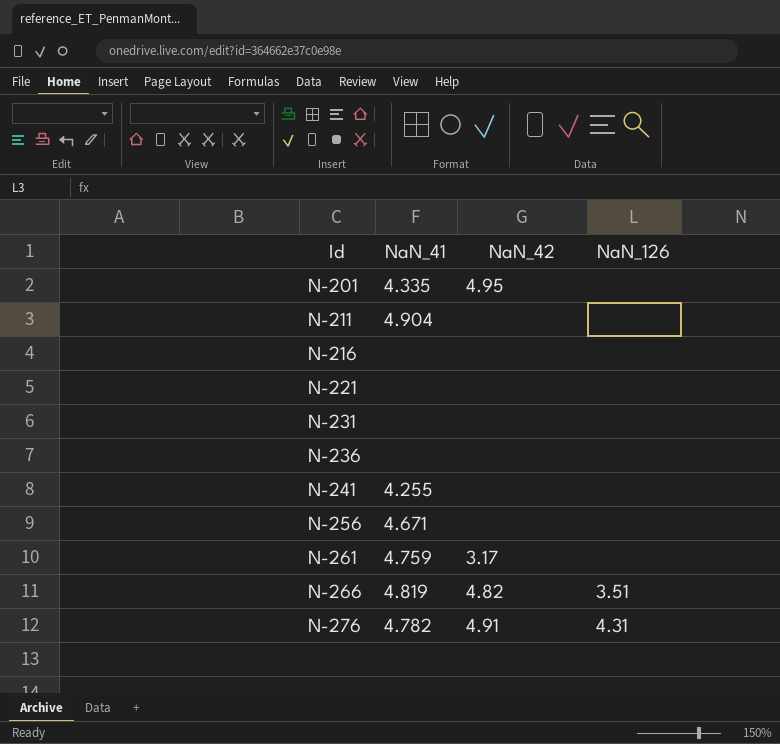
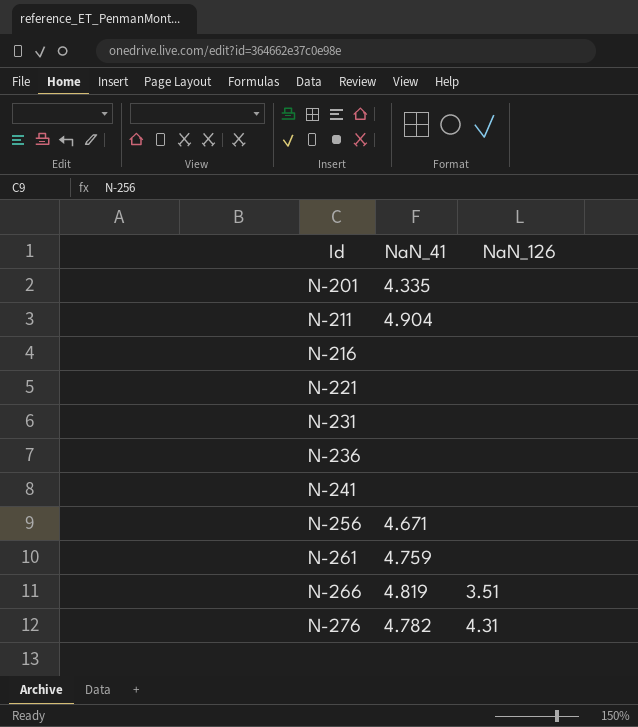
column NaN_42 | position: 3 -> none
N-241 | NaN_41: 4.255 -> none

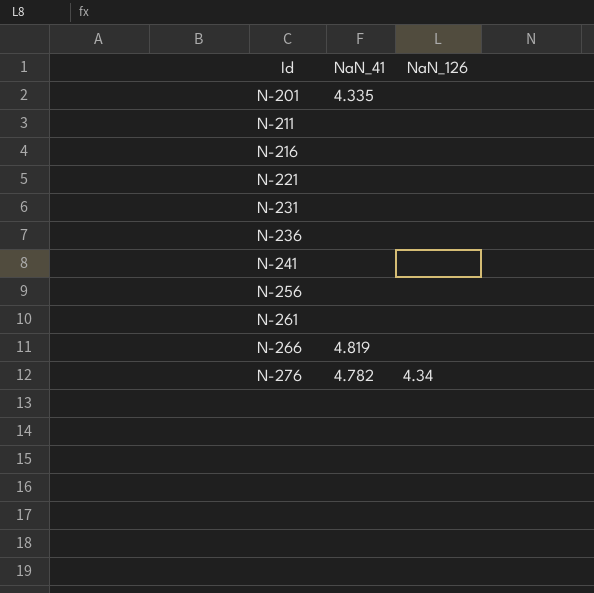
N-211 | NaN_41: 4.904 -> none
N-256 | NaN_41: 4.671 -> none
N-261 | NaN_41: 4.759 -> none
N-266 | NaN_126: 3.51 -> none
N-276 | NaN_126: 4.31 -> 4.34

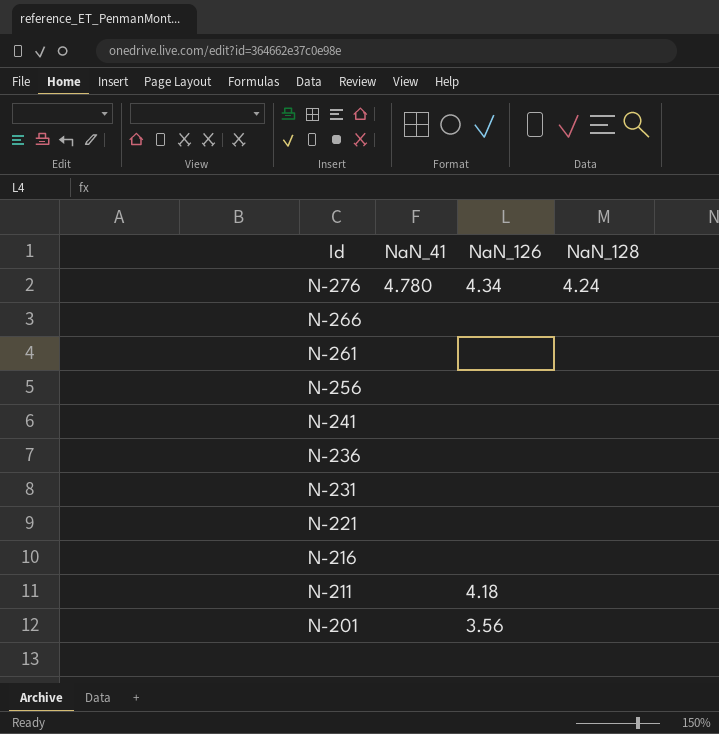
row order: Id ascending -> Id descending
column NaN_128 | position: none -> 4
N-276 | NaN_41: 4.782 -> 4.780
N-266 | NaN_41: 4.819 -> none
N-211 | NaN_126: none -> 4.18
N-201 | NaN_41: 4.335 -> none
N-201 | NaN_126: none -> 3.56

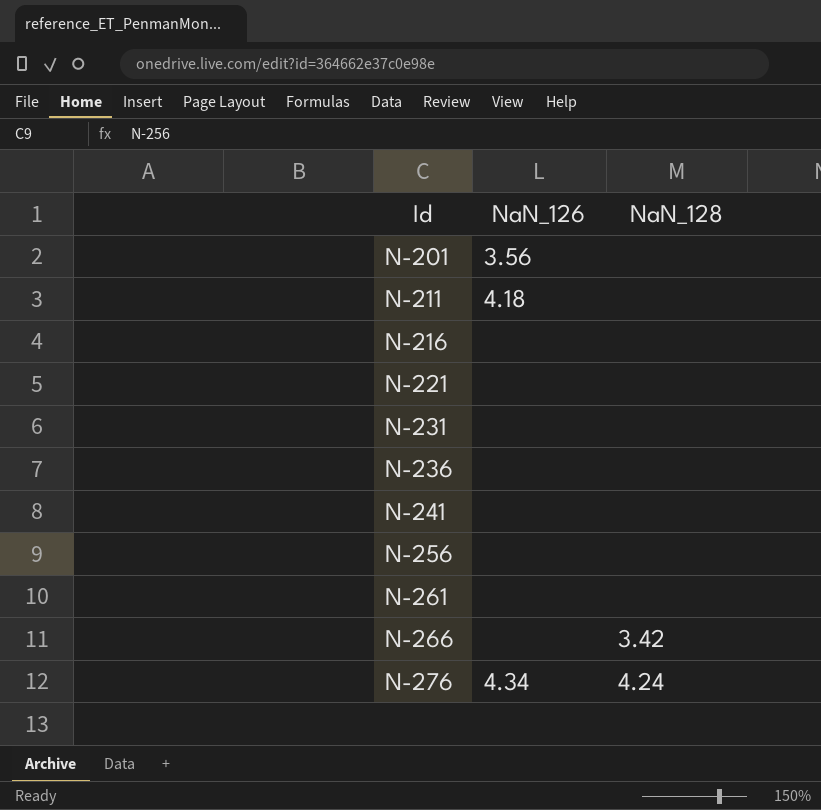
row order: Id descending -> Id ascending
column NaN_41 | position: 2 -> none
N-266 | NaN_128: none -> 3.42

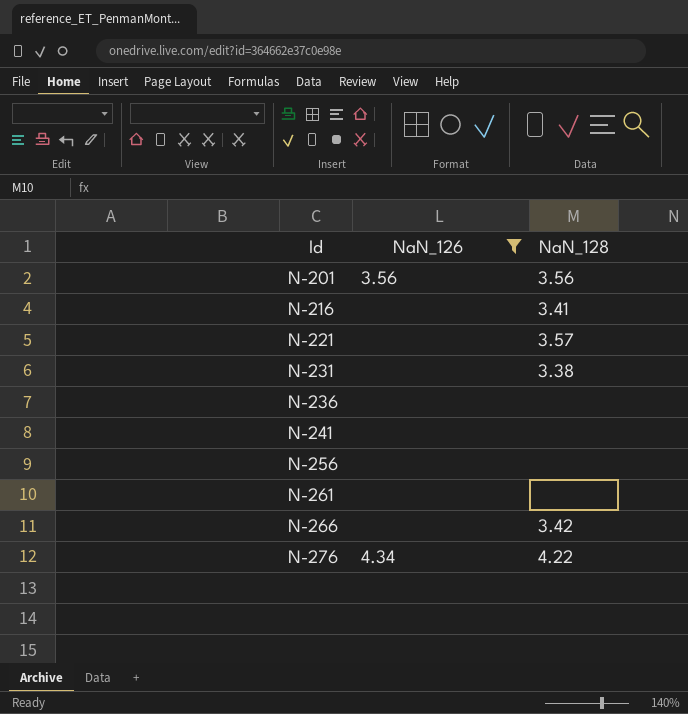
filter: none -> NaN_126 != 4.18
N-201 | NaN_128: none -> 3.56
N-216 | NaN_128: none -> 3.41
N-221 | NaN_128: none -> 3.57
N-231 | NaN_128: none -> 3.38
N-276 | NaN_128: 4.24 -> 4.22

